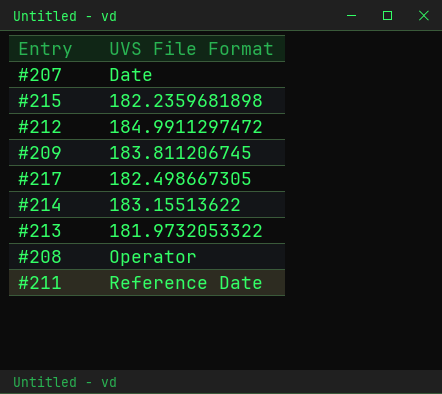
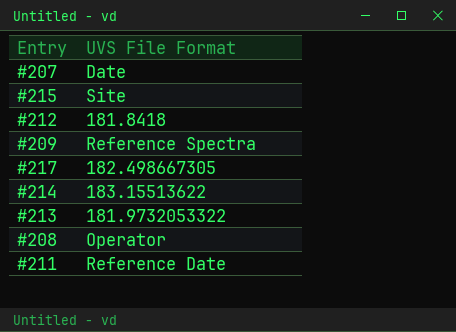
#215 | UVS File Format: 182.2359681898 -> Site
#212 | UVS File Format: 184.9911297472 -> 181.8418
#209 | UVS File Format: 183.811206745 -> Reference Spectra

